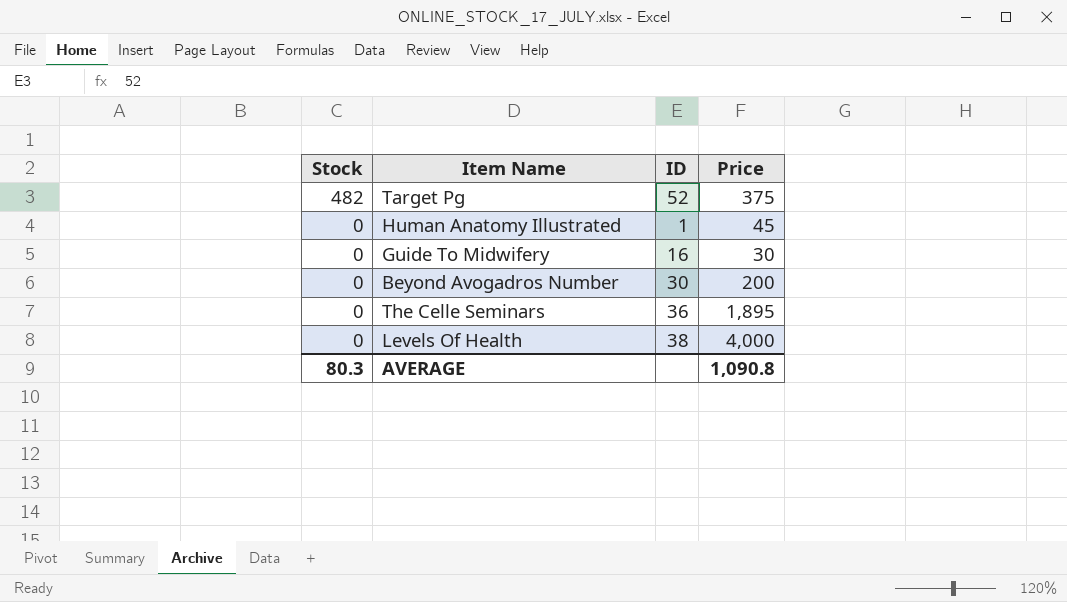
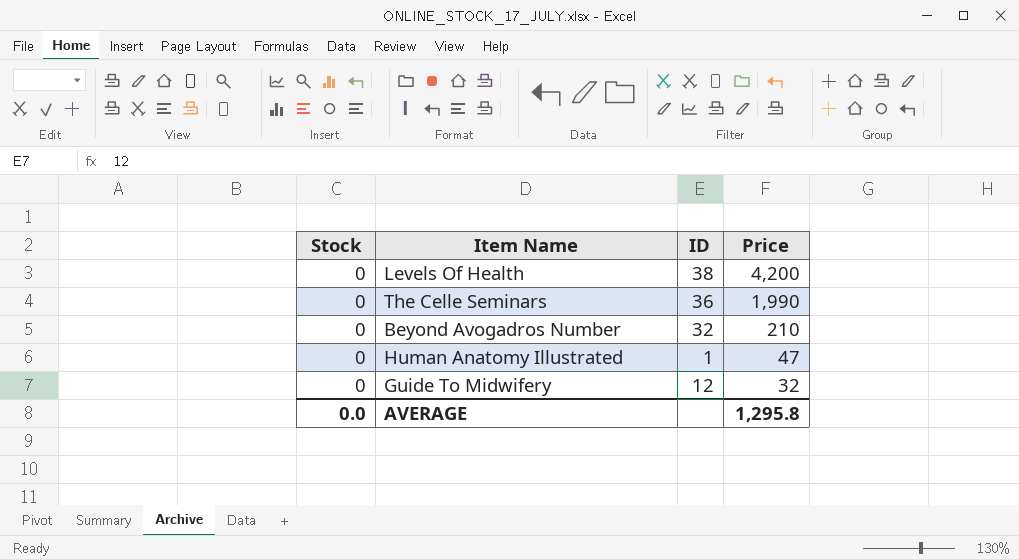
row order: Stock descending -> Price descending
row Target Pg: 482 | 52 | 375 -> none
Levels Of Health | Price: 4,000 -> 4,200
The Celle Seminars | Price: 1,895 -> 1,990
Beyond Avogadros Number | ID: 30 -> 32
Beyond Avogadros Number | Price: 200 -> 210
Human Anatomy Illustrated | Price: 45 -> 47
Guide To Midwifery | ID: 16 -> 12
Guide To Midwifery | Price: 30 -> 32
AVERAGE | Stock: 80.3 -> 0.0
AVERAGE | Price: 1,090.8 -> 1,295.8

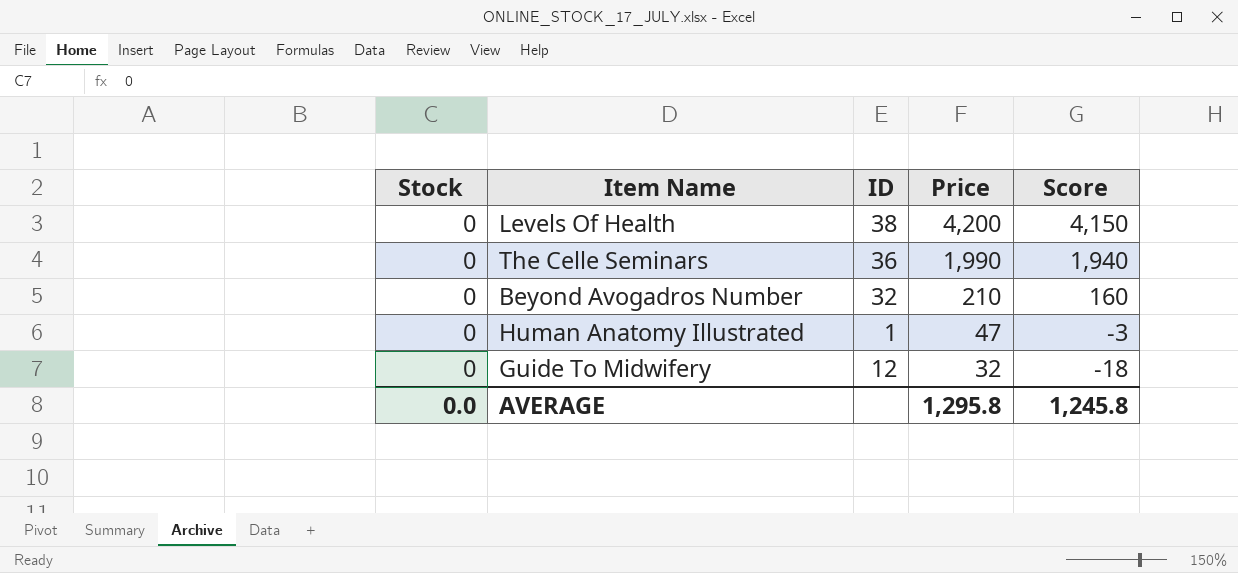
column Score | formula: none -> [Price] - 50

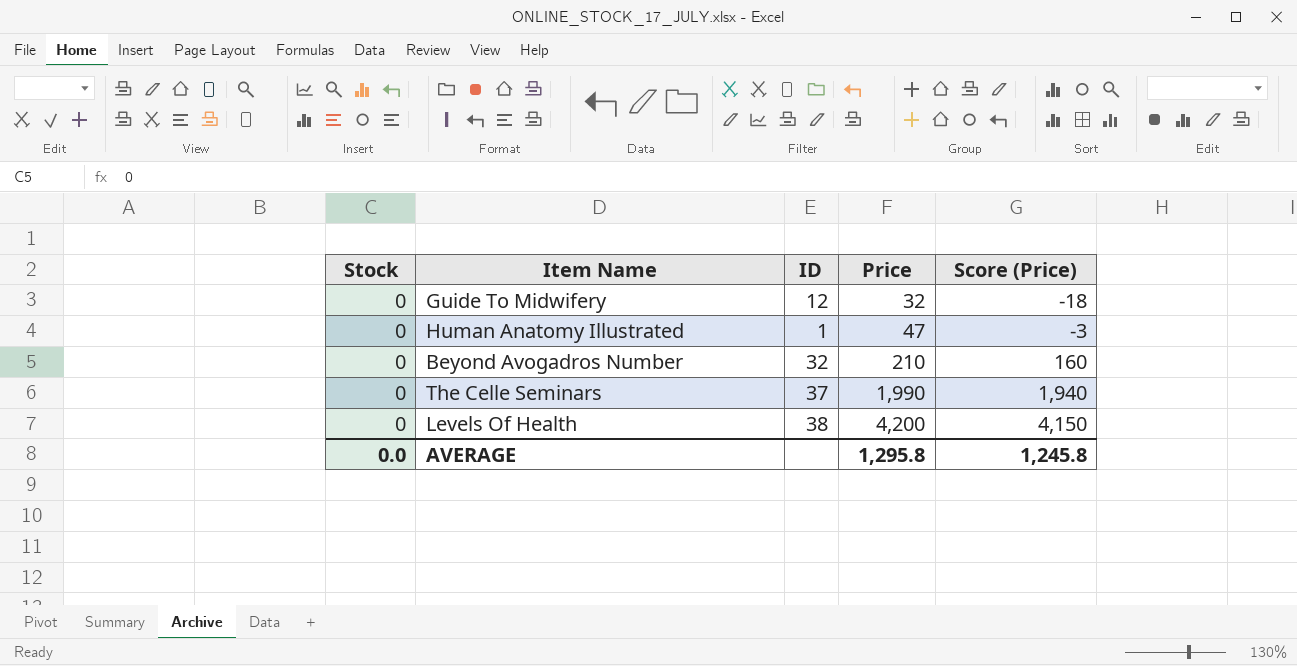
row order: Price descending -> Price ascending
column name: Score -> Score (Price)
The Celle Seminars | ID: 36 -> 37

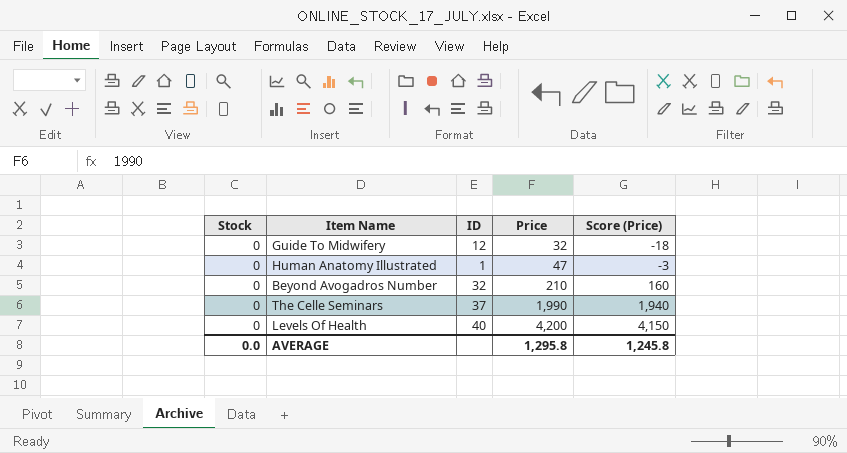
Levels Of Health | ID: 38 -> 40

